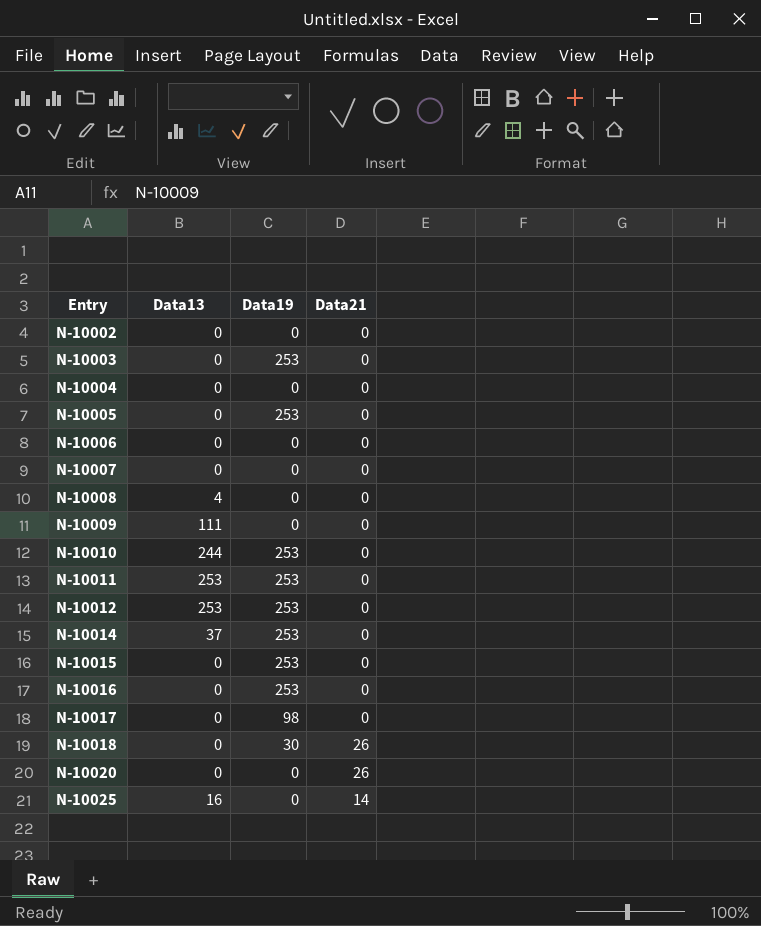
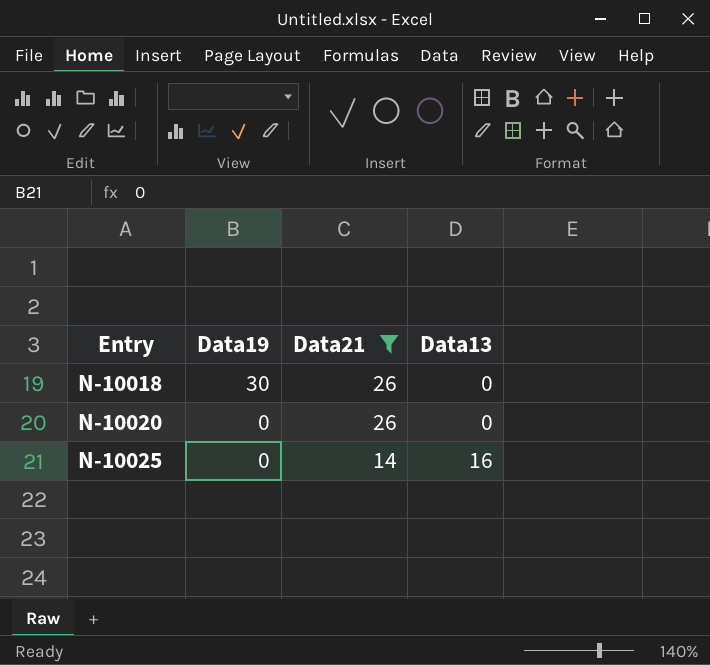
filter: none -> Data21 != 0
column Data13 | position: 2 -> 4

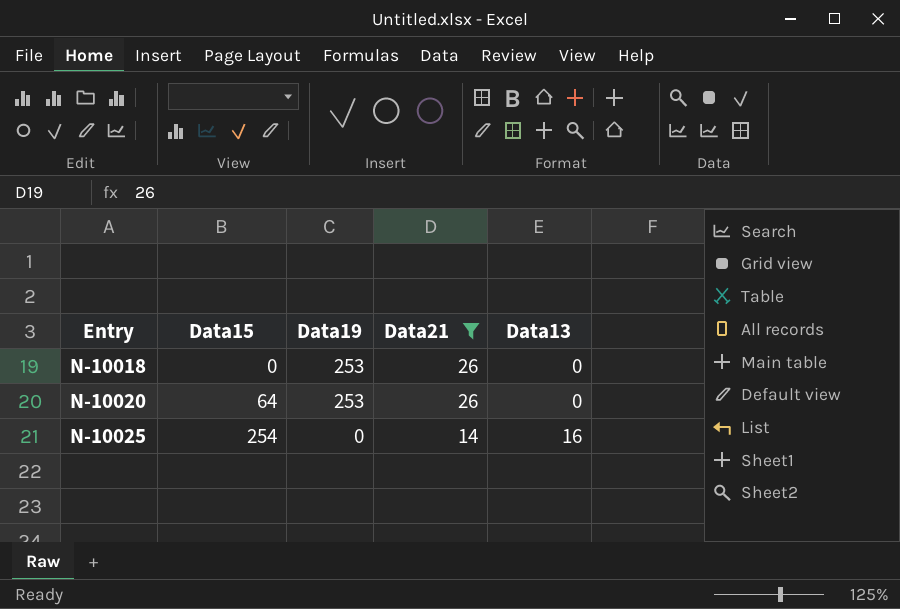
column Data15 | position: none -> 2
N-10018 | Data19: 30 -> 253
N-10020 | Data19: 0 -> 253

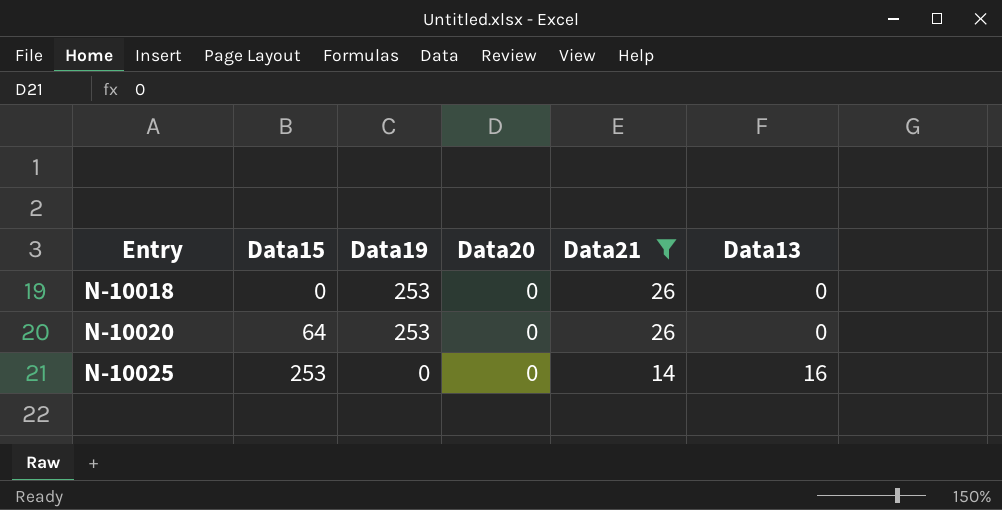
column Data20 | position: none -> 4
N-10025 | Data15: 254 -> 253

